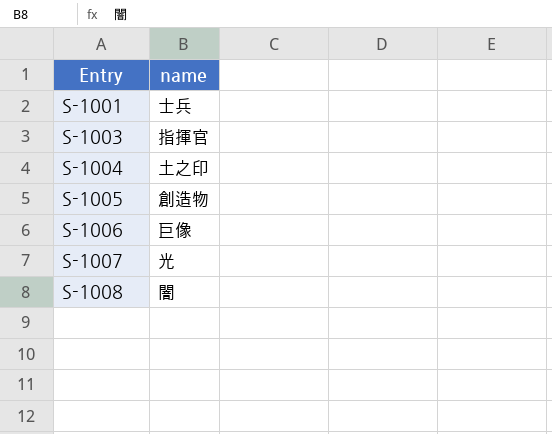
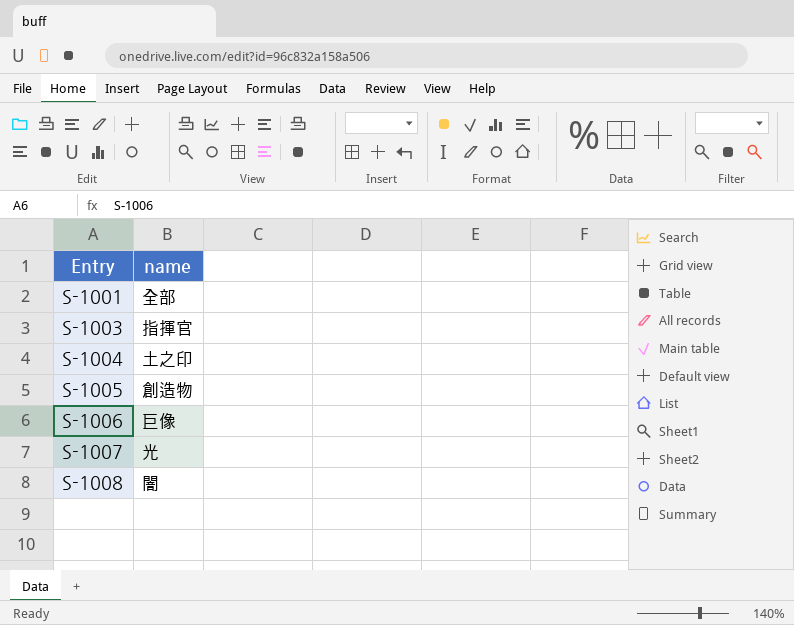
S-1001 | name: 士兵 -> 全部

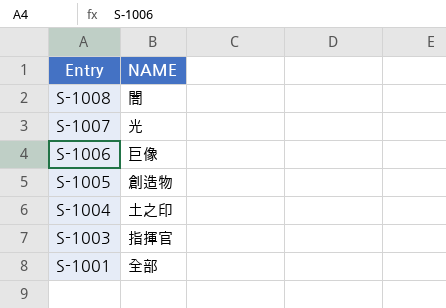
row order: Entry ascending -> Entry descending
column name: name -> NAME

